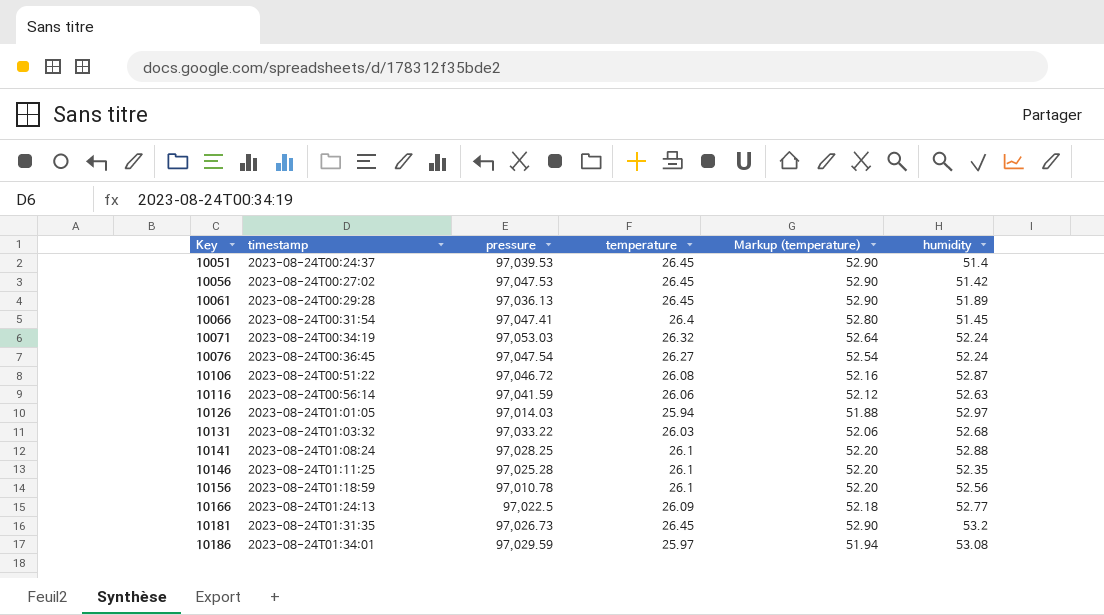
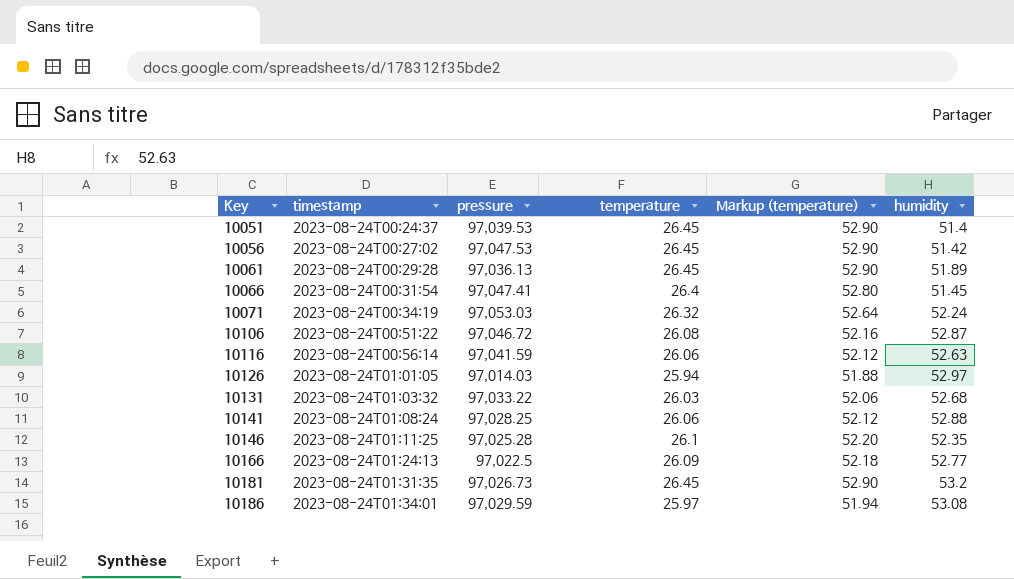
row 10076: 2023-08-24T00:36:45 | 97,047.54 | 26.27 | 52.54 | 52.24 -> none
row 10156: 2023-08-24T01:18:59 | 97,010.78 | 26.1 | 52.20 | 52.56 -> none
10141 | temperature: 26.1 -> 26.06
10141 | Markup (temperature): 52.20 -> 52.12

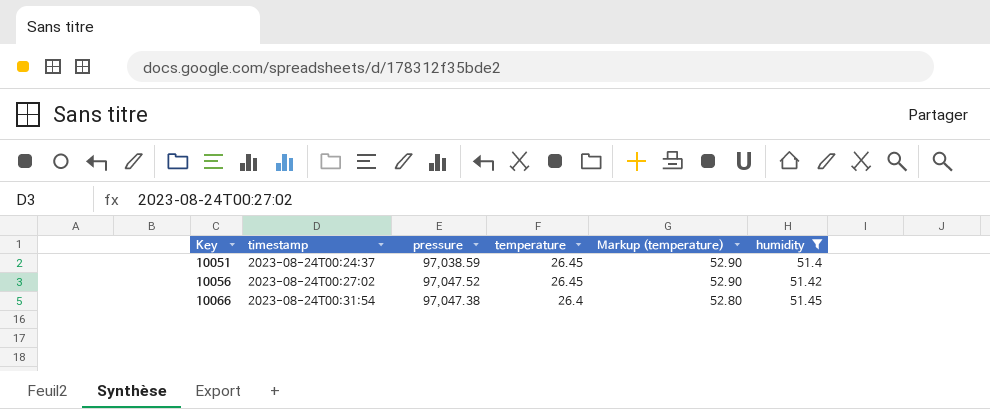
filter: none -> humidity <= 51.45
10051 | pressure: 97,039.53 -> 97,038.59
10056 | pressure: 97,047.53 -> 97,047.52
10066 | pressure: 97,047.41 -> 97,047.38

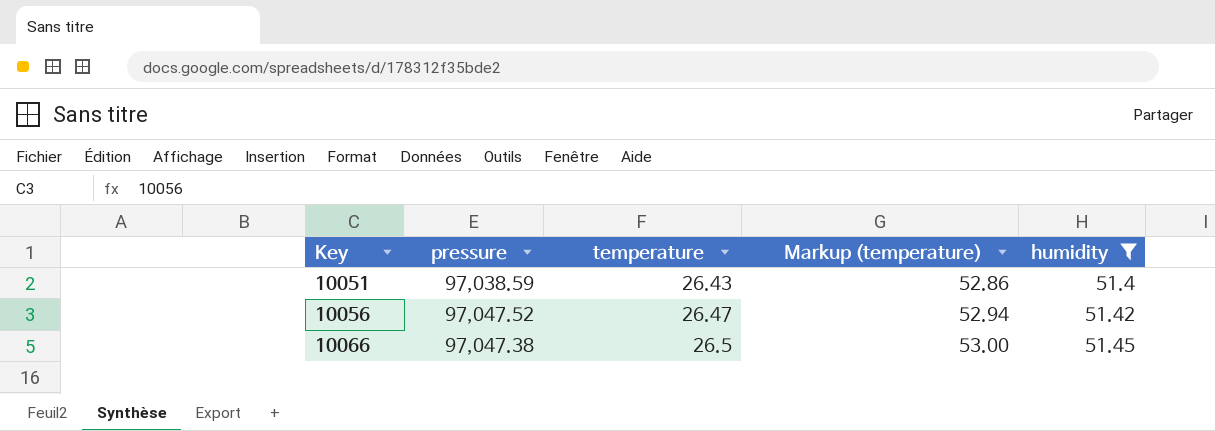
column timestamp | position: 2 -> none
10051 | temperature: 26.45 -> 26.43
10051 | Markup (temperature): 52.90 -> 52.86
10056 | temperature: 26.45 -> 26.47
10056 | Markup (temperature): 52.90 -> 52.94
10066 | temperature: 26.4 -> 26.5
10066 | Markup (temperature): 52.80 -> 53.00

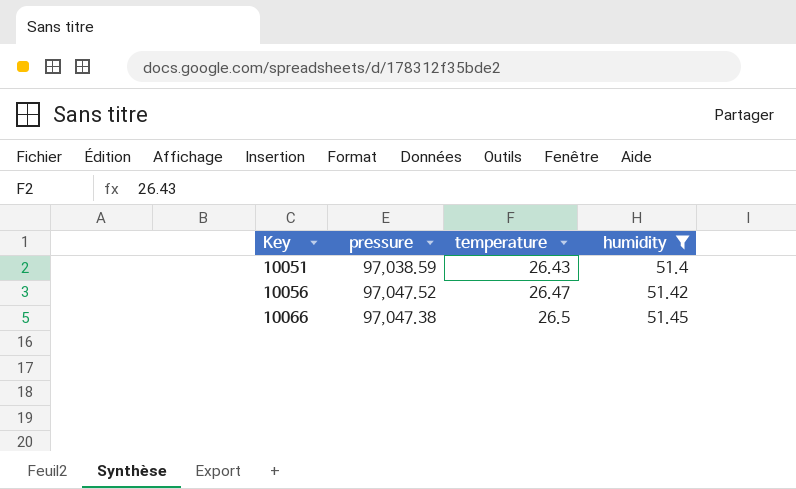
column Markup (temperature) | formula: [temperature] * 2 -> none

